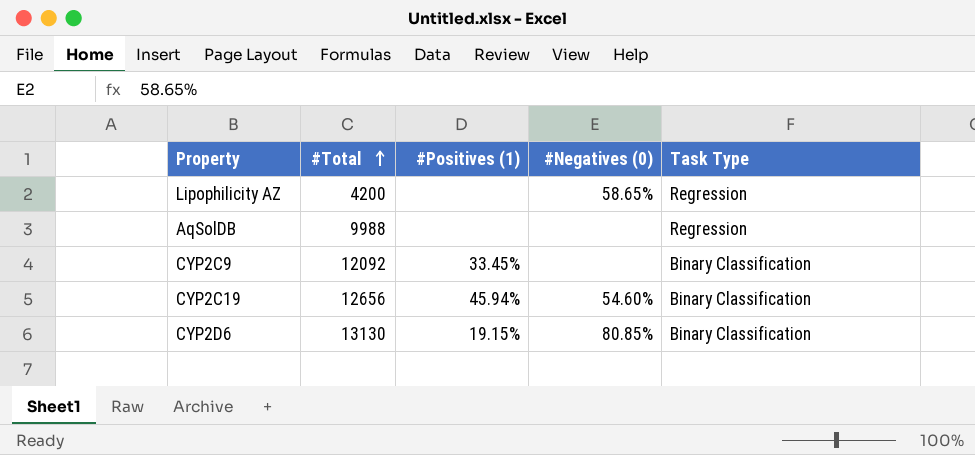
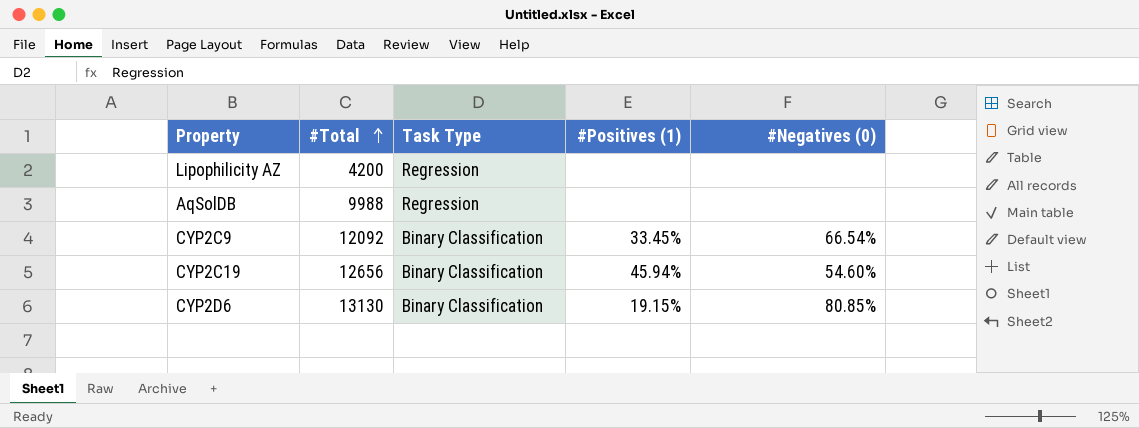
column Task Type | position: 5 -> 3
Lipophilicity AZ | #Negatives (0): 58.65% -> none
CYP2C9 | #Negatives (0): none -> 66.54%

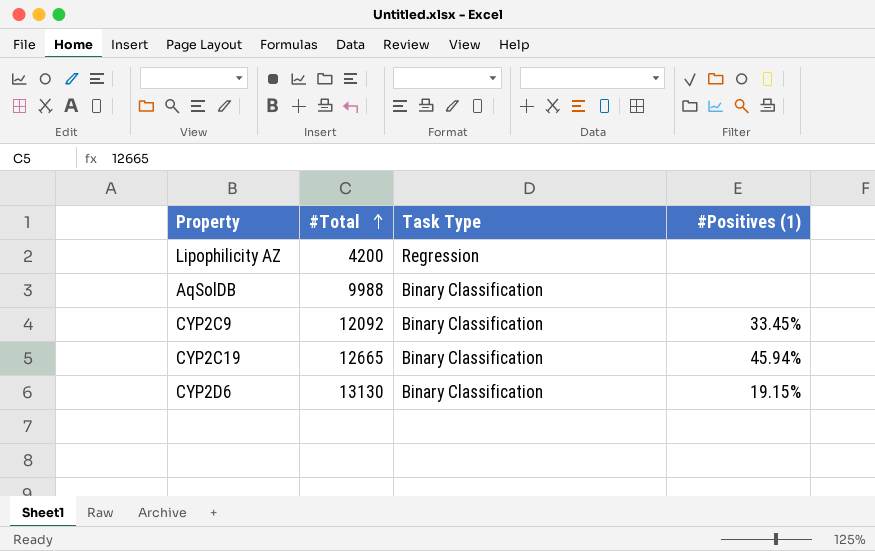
column #Negatives (0) | position: 5 -> none
AqSolDB | Task Type: Regression -> Binary Classification
CYP2C19 | #Total: 12656 -> 12665

